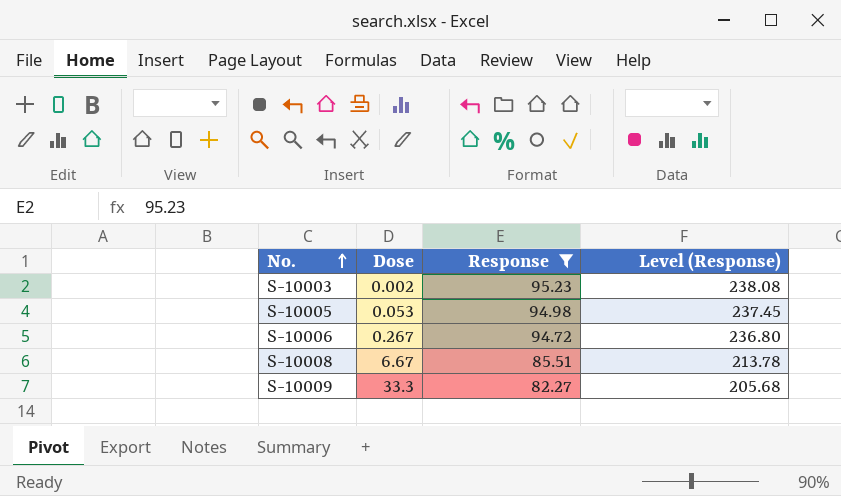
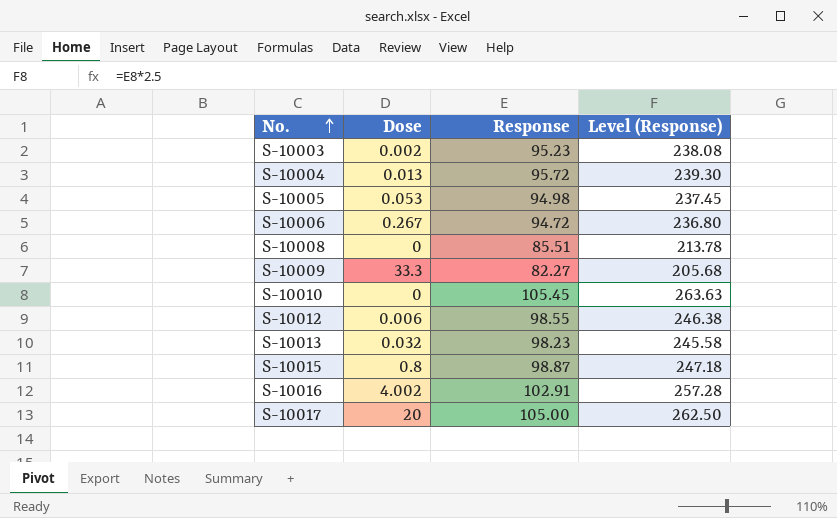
filter: Response <= 95.23 -> none
S-10008 | Dose: 6.67 -> 0

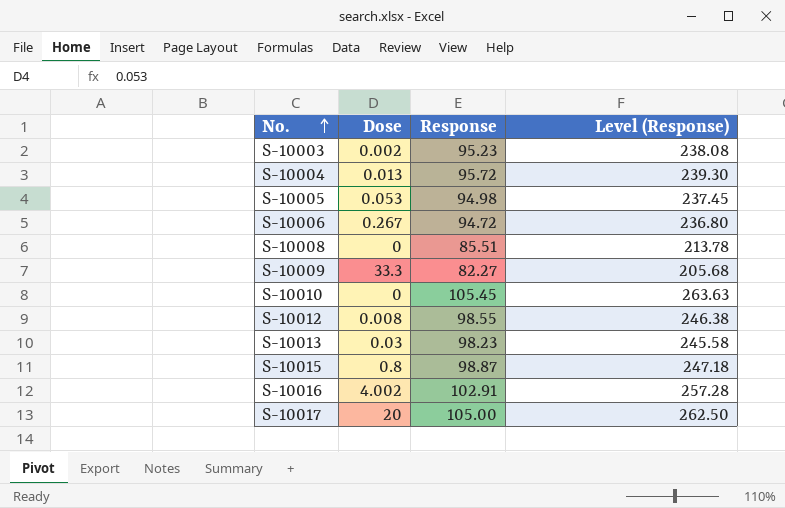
S-10012 | Dose: 0.006 -> 0.008
S-10013 | Dose: 0.032 -> 0.03

